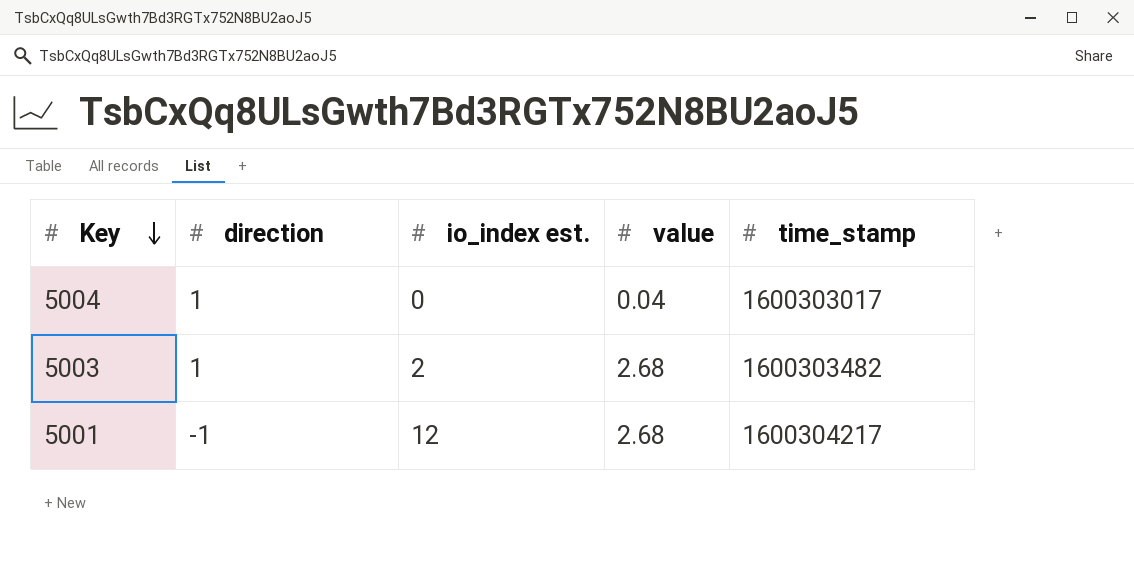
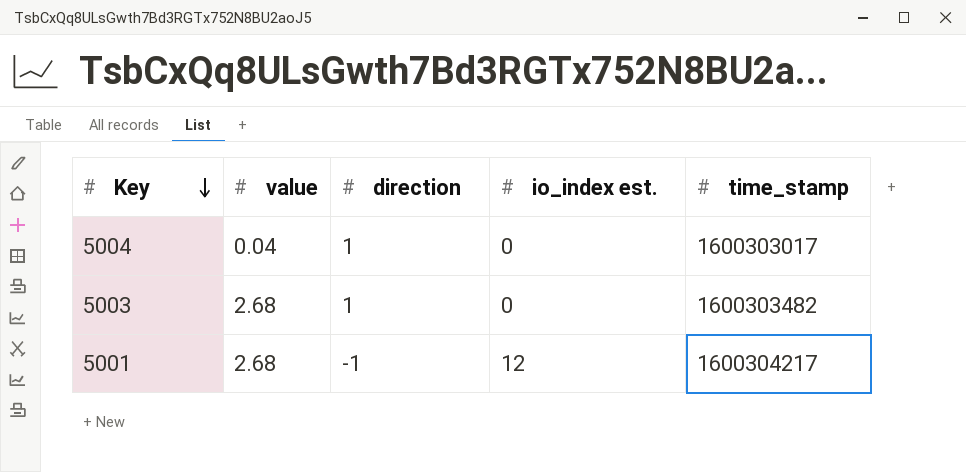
column value | position: 4 -> 2
5003 | io_index est.: 2 -> 0

